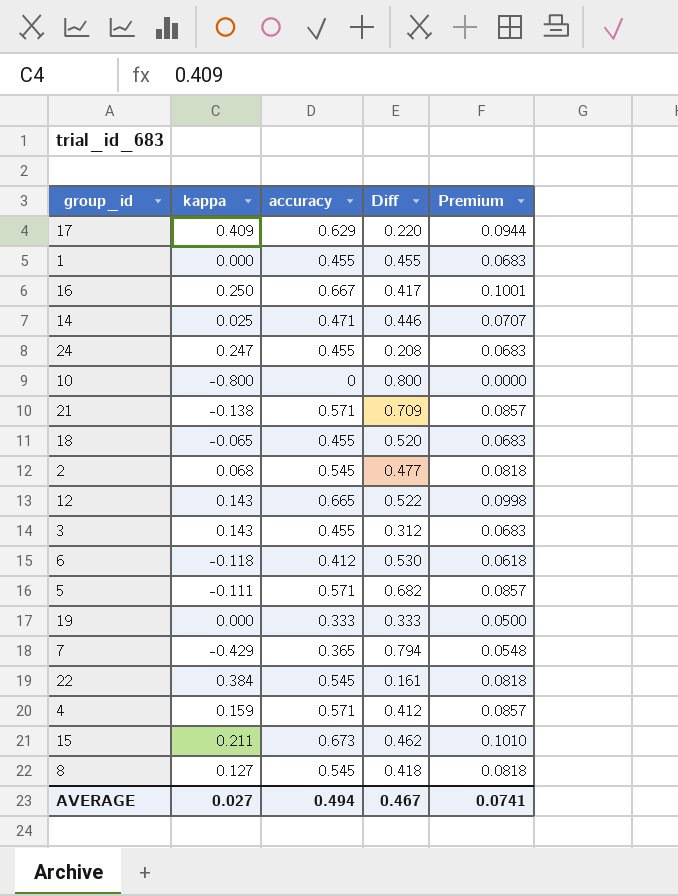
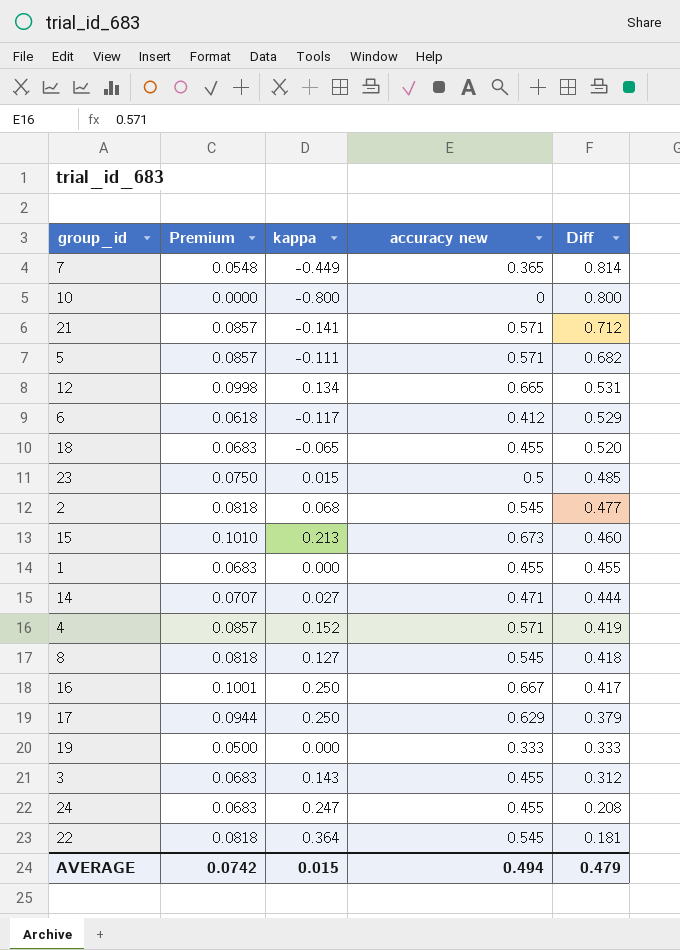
row order: none -> Diff descending
column Premium | position: 5 -> 2
column name: accuracy -> accuracy new
7 | kappa: -0.429 -> -0.449
7 | Diff: 0.794 -> 0.814
21 | kappa: -0.138 -> -0.141
21 | Diff: 0.709 -> 0.712
12 | kappa: 0.143 -> 0.134
12 | Diff: 0.522 -> 0.531
6 | kappa: -0.118 -> -0.117
6 | Diff: 0.530 -> 0.529
row 23: none -> 0.0750 | 0.015 | 0.5 | 0.485
15 | kappa: 0.211 -> 0.213
15 | Diff: 0.462 -> 0.460
14 | kappa: 0.025 -> 0.027
14 | Diff: 0.446 -> 0.444
4 | kappa: 0.159 -> 0.152
4 | Diff: 0.412 -> 0.419
17 | kappa: 0.409 -> 0.250
17 | Diff: 0.220 -> 0.379
22 | kappa: 0.384 -> 0.364
22 | Diff: 0.161 -> 0.181
AVERAGE | Premium: 0.0741 -> 0.0742
AVERAGE | kappa: 0.027 -> 0.015
AVERAGE | Diff: 0.467 -> 0.479

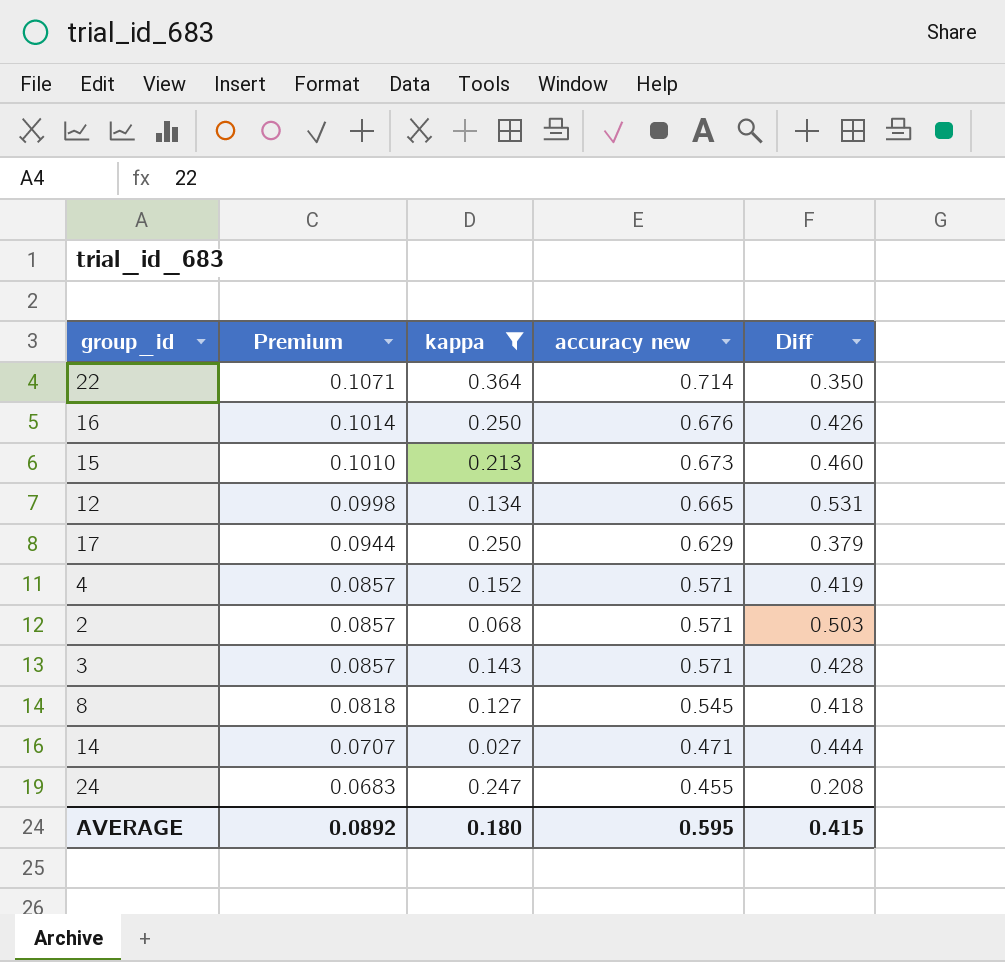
filter: none -> kappa >= 0.027
row order: Diff descending -> Premium descending
22 | Premium: 0.0818 -> 0.1071
22 | accuracy new: 0.545 -> 0.714
22 | Diff: 0.181 -> 0.350
16 | Premium: 0.1001 -> 0.1014
16 | accuracy new: 0.667 -> 0.676
16 | Diff: 0.417 -> 0.426
2 | Premium: 0.0818 -> 0.0857
2 | accuracy new: 0.545 -> 0.571
2 | Diff: 0.477 -> 0.503
3 | Premium: 0.0683 -> 0.0857
3 | accuracy new: 0.455 -> 0.571
3 | Diff: 0.312 -> 0.428
AVERAGE | Premium: 0.0742 -> 0.0892
AVERAGE | kappa: 0.015 -> 0.180
AVERAGE | accuracy new: 0.494 -> 0.595
AVERAGE | Diff: 0.479 -> 0.415

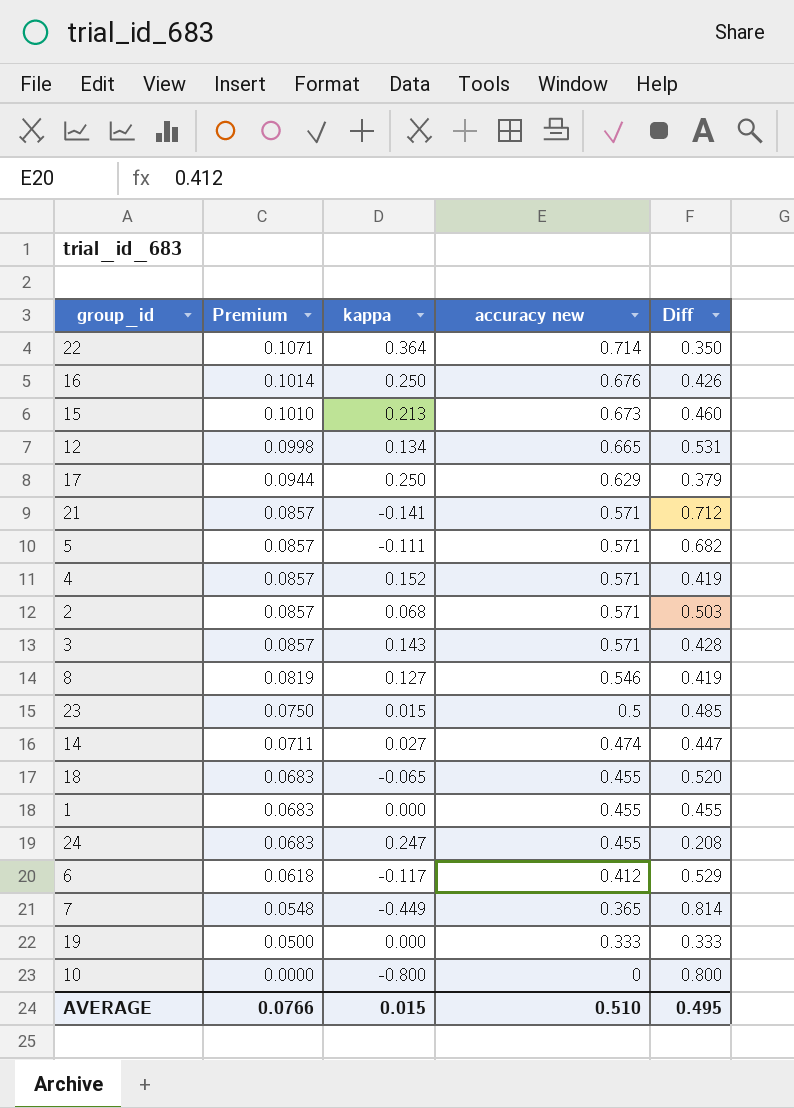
filter: kappa >= 0.027 -> none
8 | Premium: 0.0818 -> 0.0819
8 | accuracy new: 0.545 -> 0.546
8 | Diff: 0.418 -> 0.419
14 | Premium: 0.0707 -> 0.0711
14 | accuracy new: 0.471 -> 0.474
14 | Diff: 0.444 -> 0.447
AVERAGE | Premium: 0.0892 -> 0.0766
AVERAGE | kappa: 0.180 -> 0.015
AVERAGE | accuracy new: 0.595 -> 0.510
AVERAGE | Diff: 0.415 -> 0.495

